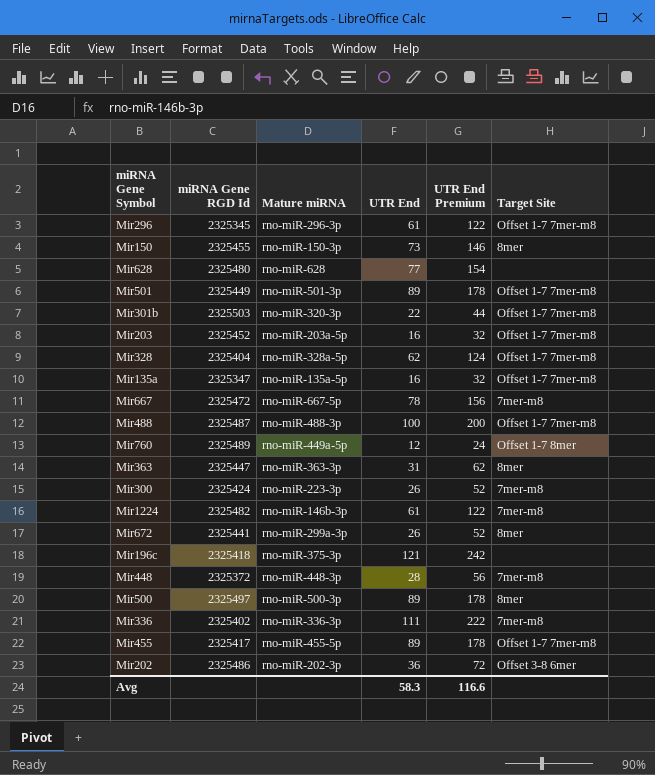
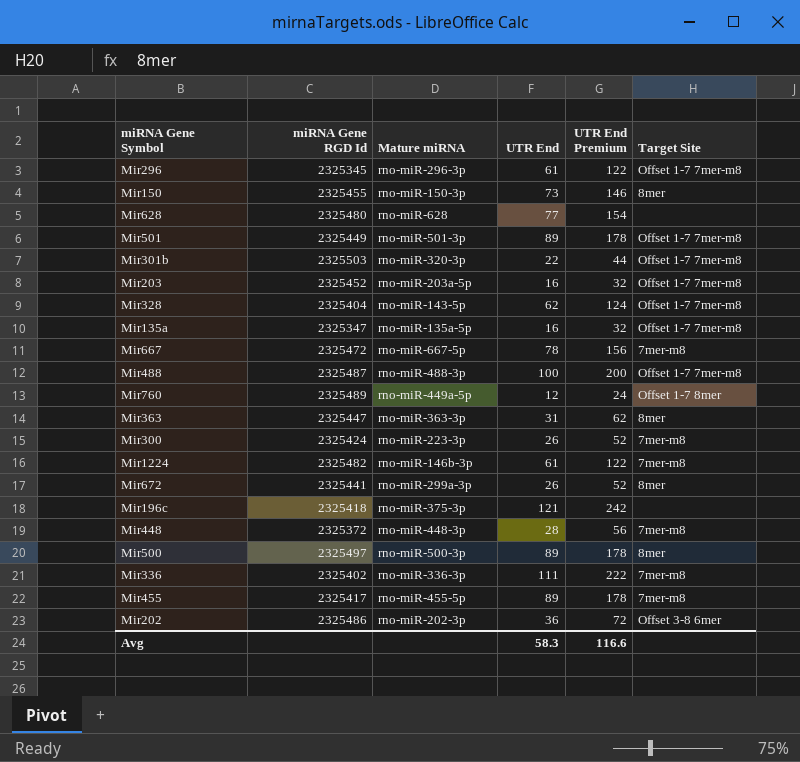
Mir328 | Mature miRNA: rno-miR-328a-5p -> rno-miR-143-5p
Mir455 | Target Site: Offset 1-7 7mer-m8 -> 7mer-m8

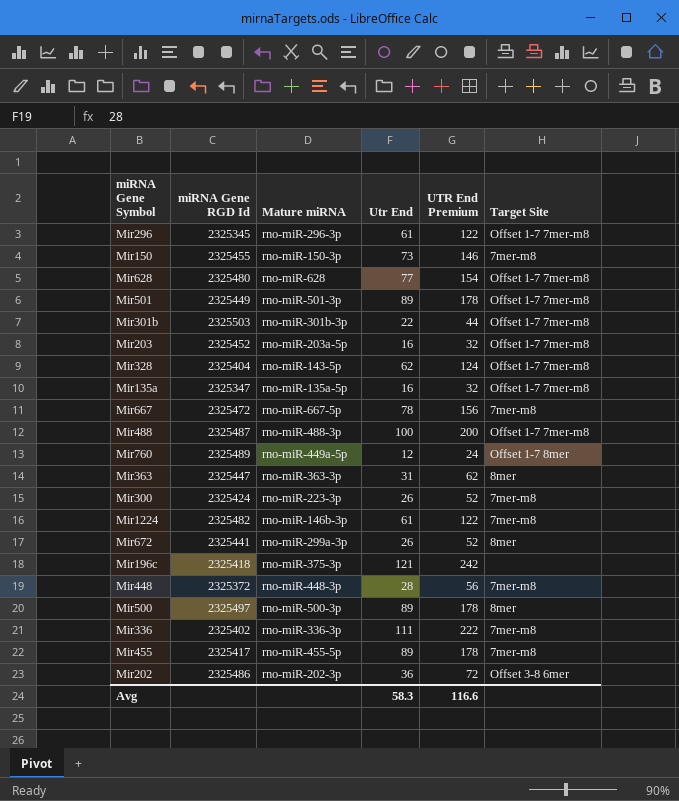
column name: UTR End -> Utr End
Mir150 | Target Site: 8mer -> 7mer-m8
Mir628 | Target Site: none -> Offset 1-7 7mer-m8
Mir301b | Mature miRNA: rno-miR-320-3p -> rno-miR-301b-3p

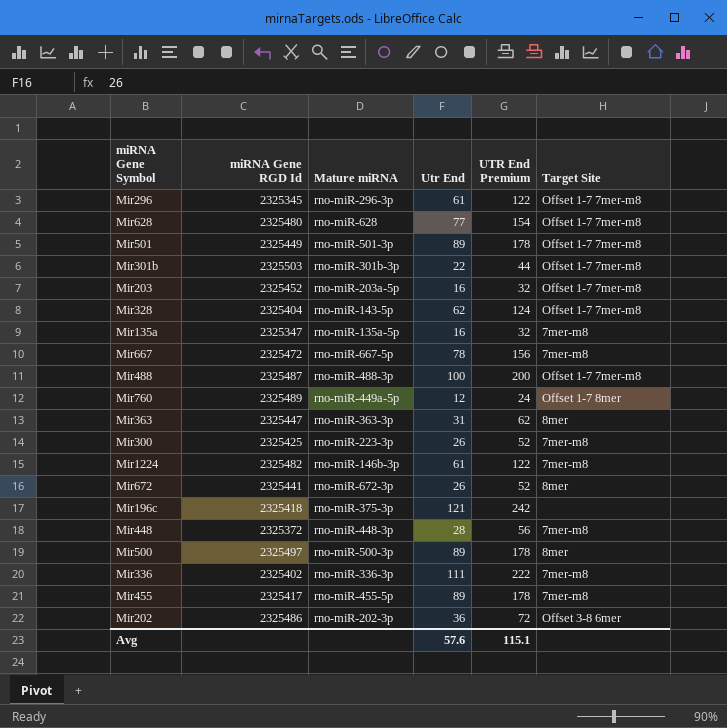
row Mir150: 2325455 | rno-miR-150-3p | 73 | 146 | 7mer-m8 -> none
Mir135a | Target Site: Offset 1-7 7mer-m8 -> 7mer-m8
Mir300 | miRNA Gene RGD Id: 2325424 -> 2325425
Mir672 | Mature miRNA: rno-miR-299a-3p -> rno-miR-672-3p
Avg | Utr End: 58.3 -> 57.6
Avg | UTR End Premium: 116.6 -> 115.1

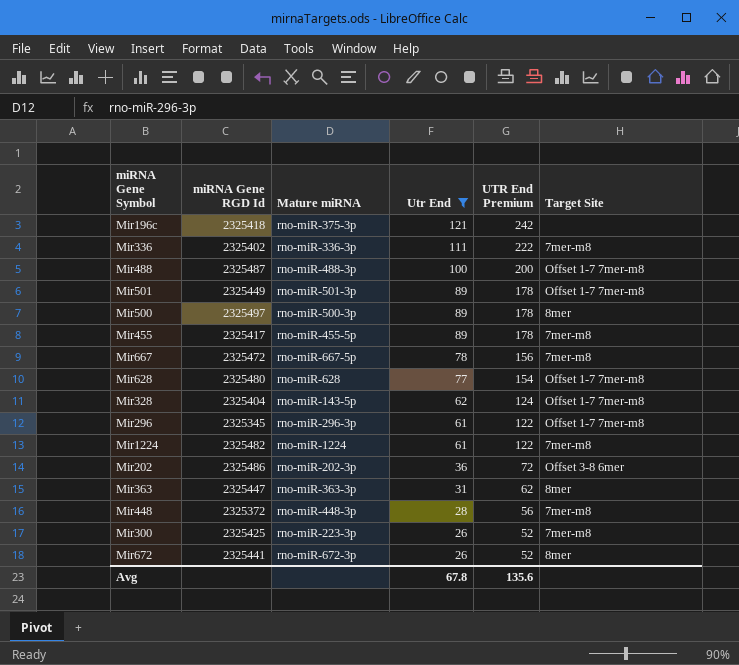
filter: none -> Utr End >= 26
row order: none -> Utr End descending
Mir1224 | Mature miRNA: rno-miR-146b-3p -> rno-miR-1224
Avg | Utr End: 57.6 -> 67.8
Avg | UTR End Premium: 115.1 -> 135.6

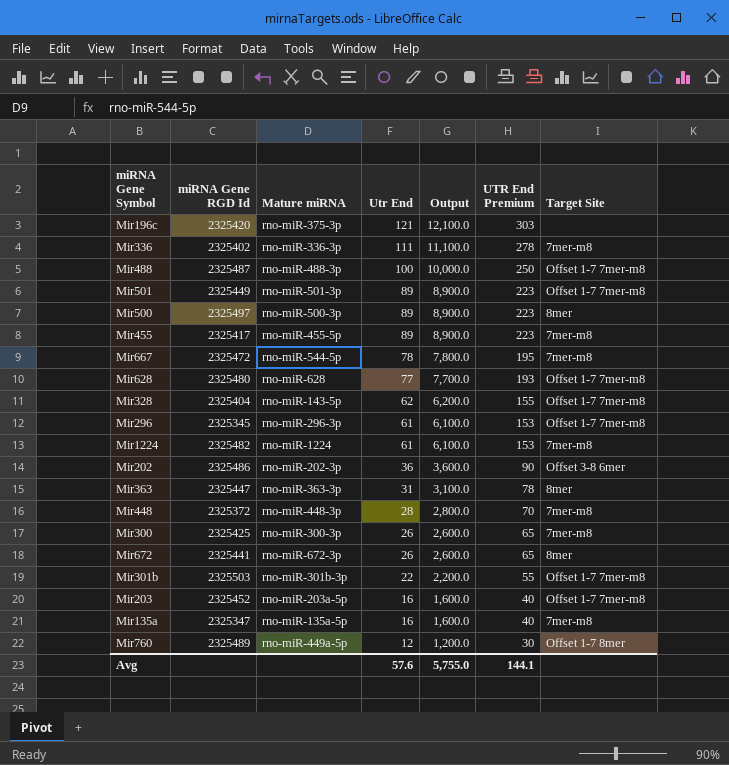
filter: Utr End >= 26 -> none
column Output | formula: none -> [Utr End] * 100
column UTR End Premium | formula: [Utr End] * 2 -> [Utr End] * 2.5
Mir196c | miRNA Gene RGD Id: 2325418 -> 2325420
Mir667 | Mature miRNA: rno-miR-667-5p -> rno-miR-544-5p
Mir300 | Mature miRNA: rno-miR-223-3p -> rno-miR-300-3p
Avg | Utr End: 67.8 -> 57.6
Avg | UTR End Premium: 135.6 -> 144.1

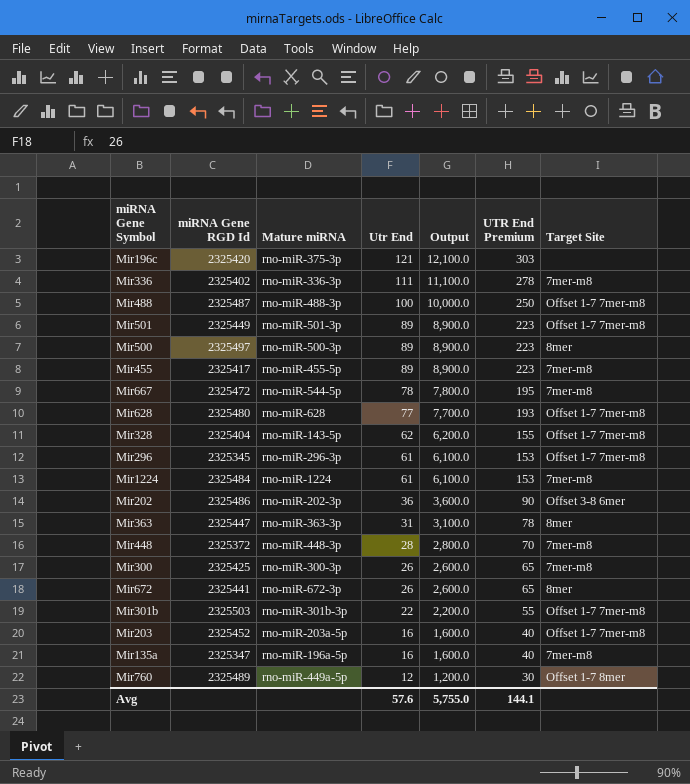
Mir1224 | miRNA Gene RGD Id: 2325482 -> 2325484
Mir135a | Mature miRNA: rno-miR-135a-5p -> rno-miR-196a-5p

